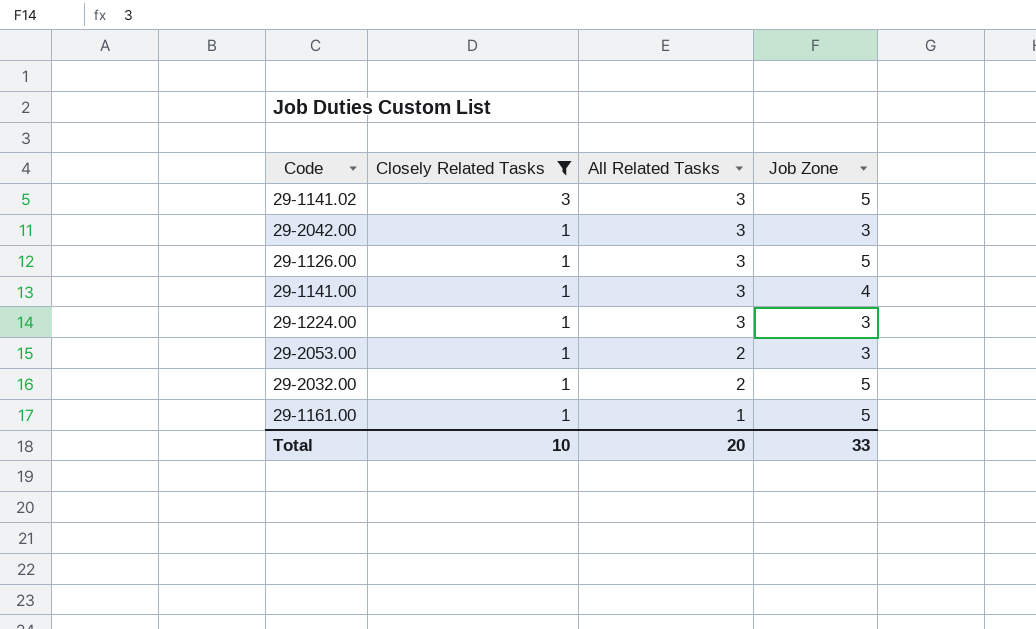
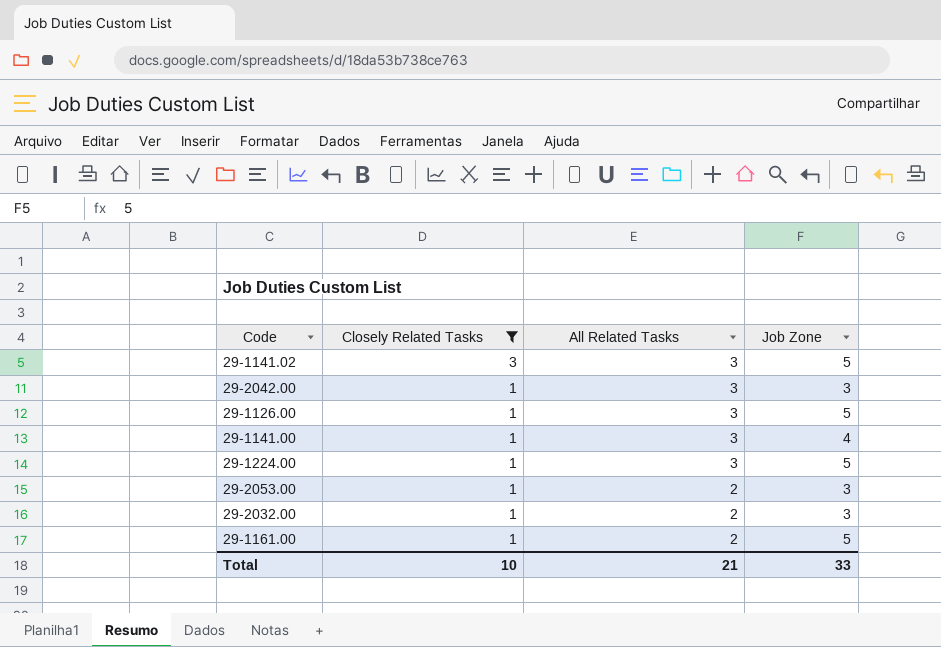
29-1224.00 | Job Zone: 3 -> 5
29-2032.00 | Job Zone: 5 -> 3
29-1161.00 | All Related Tasks: 1 -> 2
Total | All Related Tasks: 20 -> 21

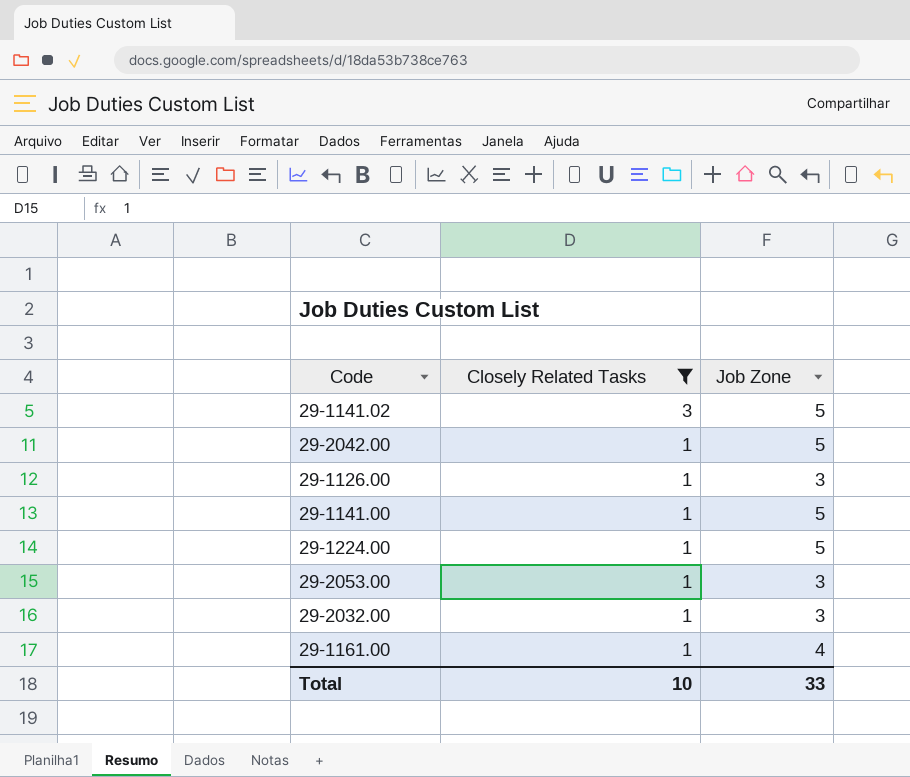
column All Related Tasks | position: 3 -> none
29-2042.00 | Job Zone: 3 -> 5
29-1126.00 | Job Zone: 5 -> 3
29-1141.00 | Job Zone: 4 -> 5
29-1161.00 | Job Zone: 5 -> 4

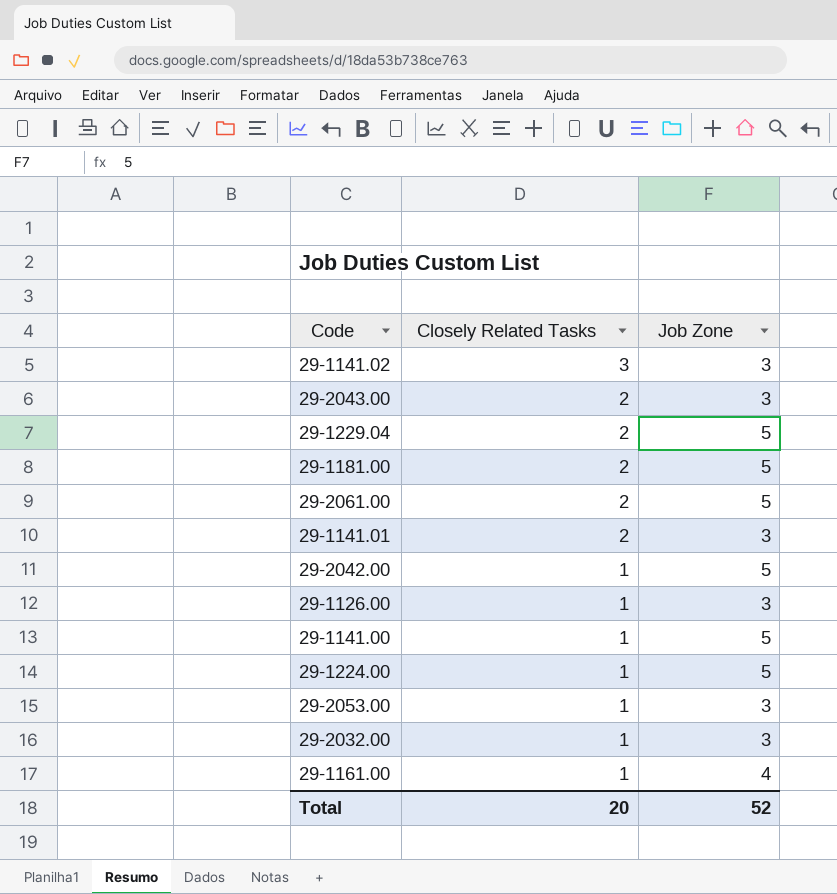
filter: Closely Related Tasks != 2 -> none
29-1141.02 | Job Zone: 5 -> 3
Total | Closely Related Tasks: 10 -> 20
Total | Job Zone: 33 -> 52

